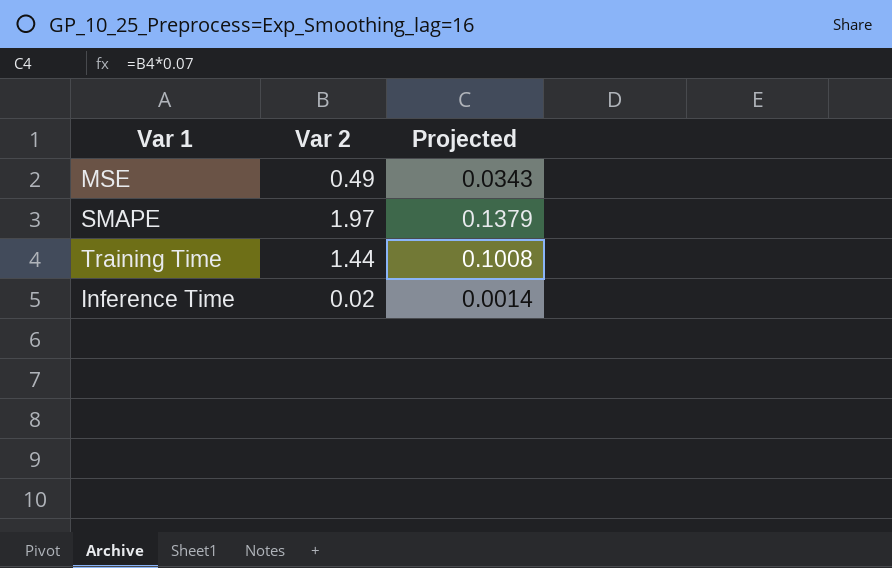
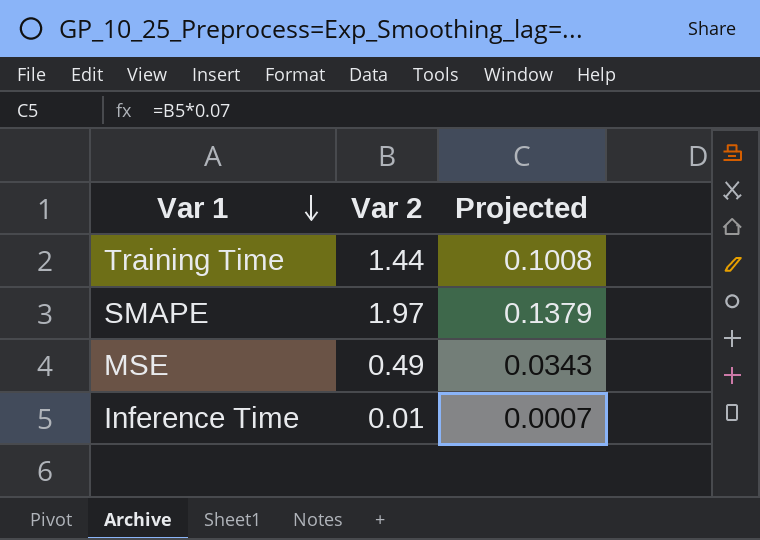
row order: none -> Var 1 descending
Inference Time | Var 2: 0.02 -> 0.01
Inference Time | Projected: 0.0014 -> 0.0007

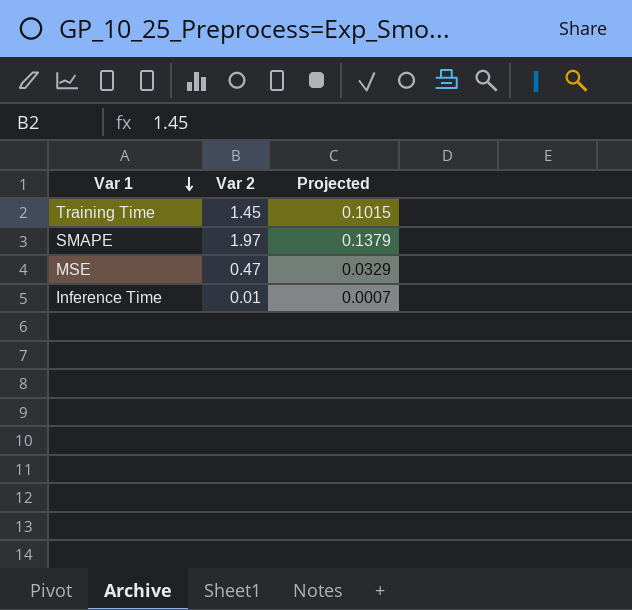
Training Time | Var 2: 1.44 -> 1.45
Training Time | Projected: 0.1008 -> 0.1015
MSE | Var 2: 0.49 -> 0.47
MSE | Projected: 0.0343 -> 0.0329

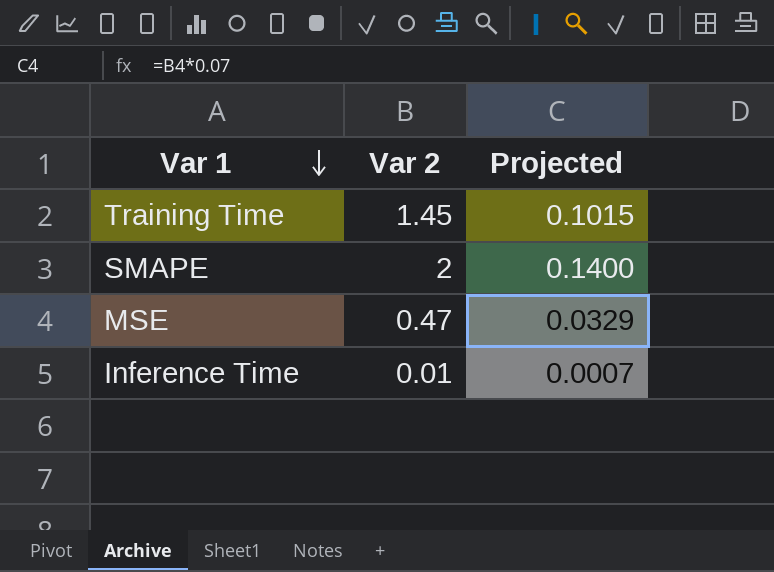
SMAPE | Var 2: 1.97 -> 2
SMAPE | Projected: 0.1379 -> 0.1400

